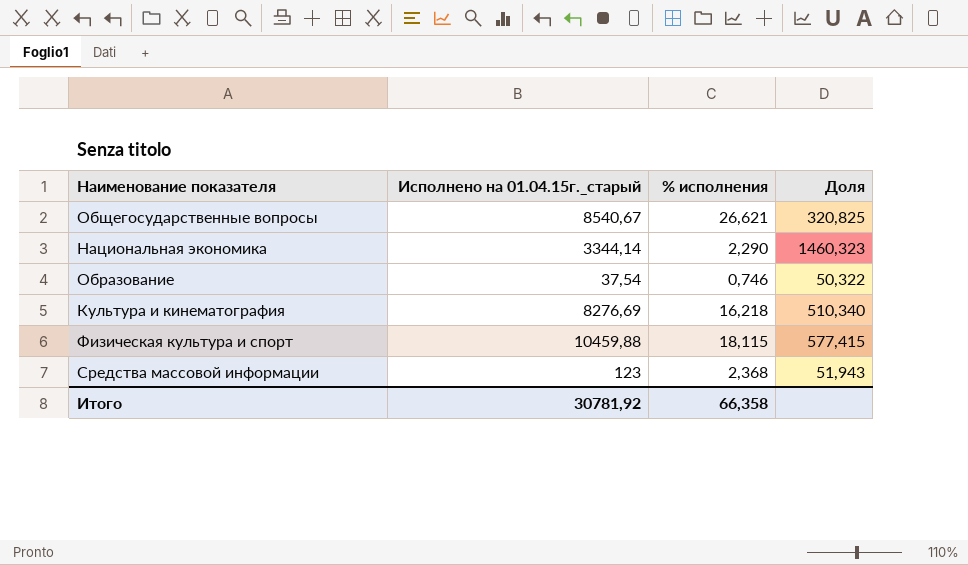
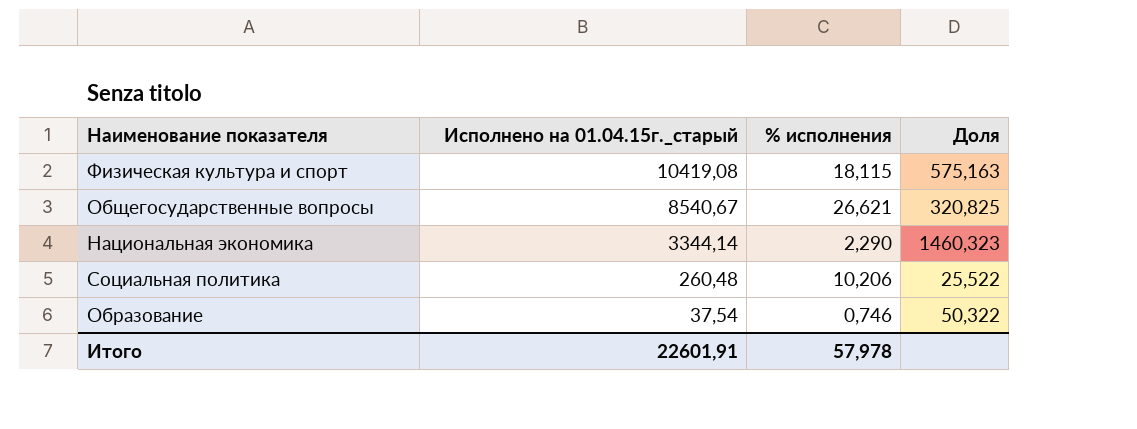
row order: none -> Исполнено на 01.04.15г._старый descending
row Культура и кинематография: 8276,69 | 16,218 | 510,340 -> none
row Средства массовой информации: 123 | 2,368 | 51,943 -> none
Физическая культура и спорт | Исполнено на 01.04.15г._старый: 10459,88 -> 10419,08
Физическая культура и спорт | Доля: 577,415 -> 575,163
row Социальная политика: none -> 260,48 | 10,206 | 25,522
Итого | Исполнено на 01.04.15г._старый: 30781,92 -> 22601,91
Итого | % исполнения: 66,358 -> 57,978

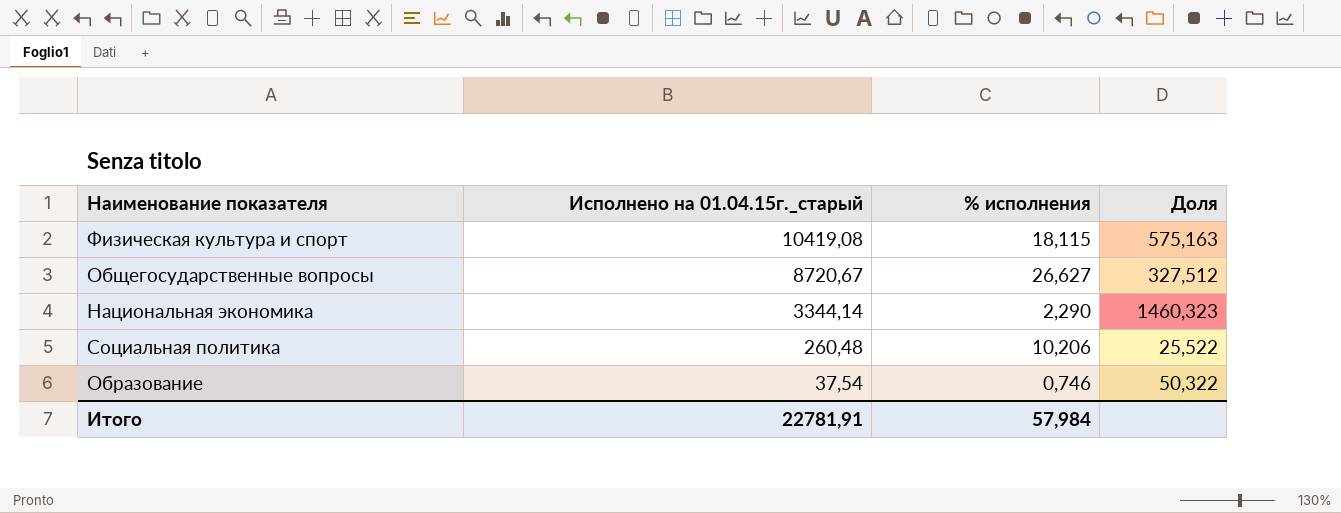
Общегосударственные вопросы | Исполнено на 01.04.15г._старый: 8540,67 -> 8720,67
Общегосударственные вопросы | % исполнения: 26,621 -> 26,627
Общегосударственные вопросы | Доля: 320,825 -> 327,512
Итого | Исполнено на 01.04.15г._старый: 22601,91 -> 22781,91
Итого | % исполнения: 57,978 -> 57,984

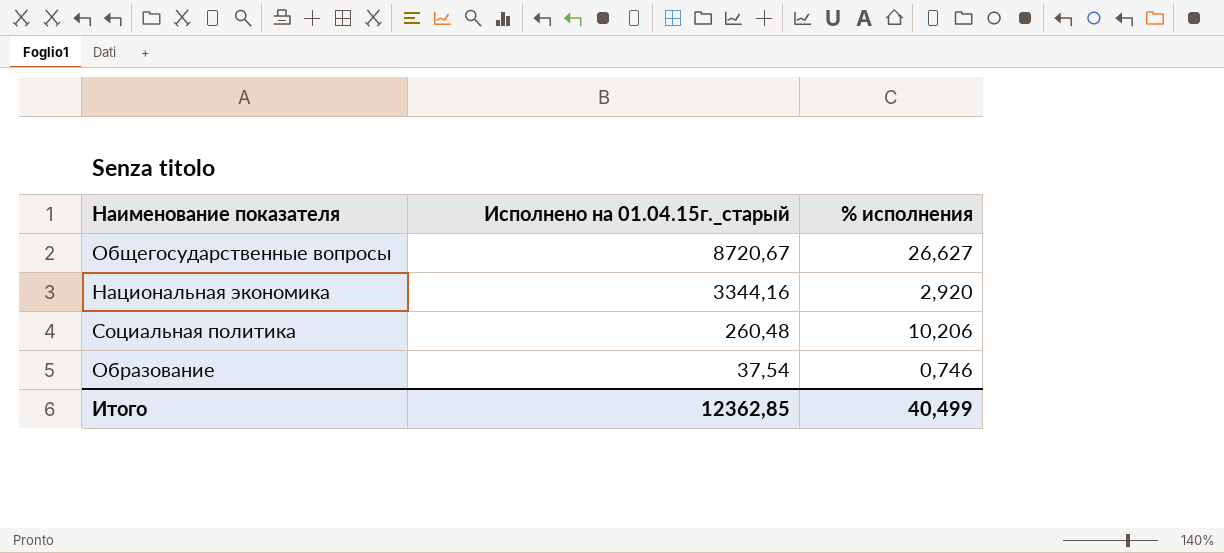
column Доля | formula: [Исполнено на 01.04.15г._старый] / [% исполнения] -> none
row Физическая культура и спорт: 10419,08 | 18,115 | 575,163 -> none
Национальная экономика | Исполнено на 01.04.15г._старый: 3344,14 -> 3344,16
Национальная экономика | % исполнения: 2,290 -> 2,920
Итого | Исполнено на 01.04.15г._старый: 22781,91 -> 12362,85
Итого | % исполнения: 57,984 -> 40,499

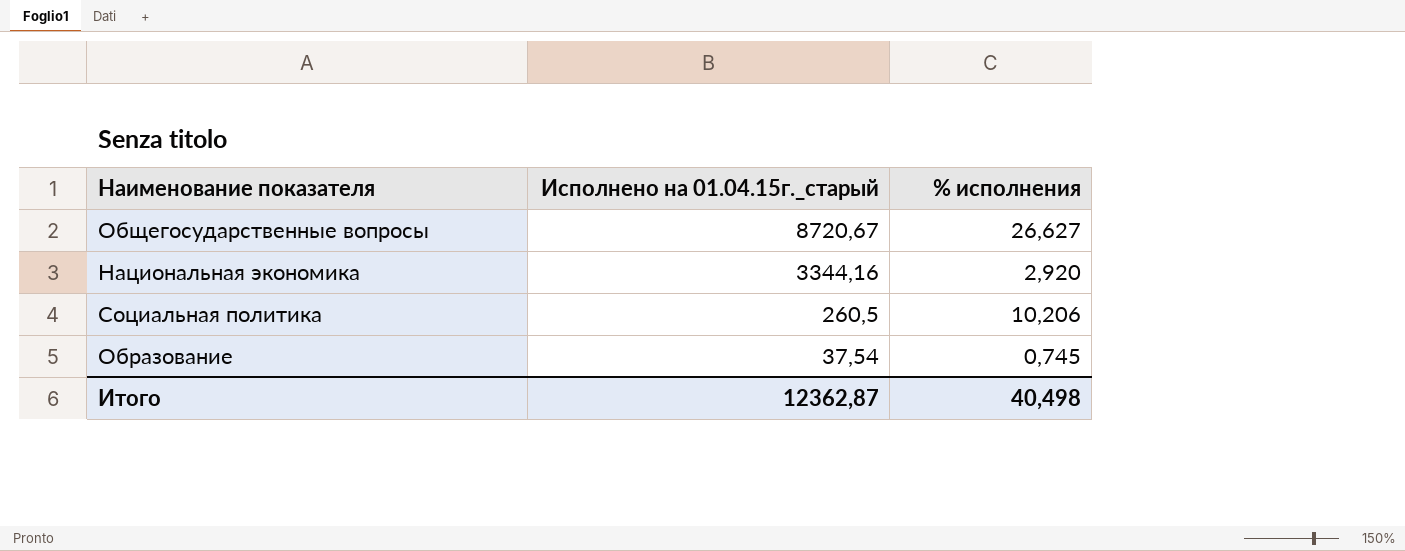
Социальная политика | Исполнено на 01.04.15г._старый: 260,48 -> 260,5
Образование | % исполнения: 0,746 -> 0,745
Итого | Исполнено на 01.04.15г._старый: 12362,85 -> 12362,87
Итого | % исполнения: 40,499 -> 40,498

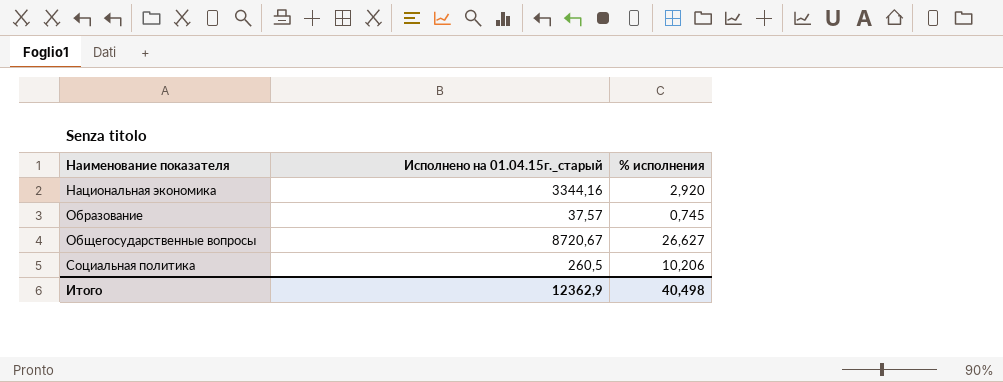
row order: Исполнено на 01.04.15г._старый descending -> Наименование показателя ascending
Образование | Исполнено на 01.04.15г._старый: 37,54 -> 37,57
Итого | Исполнено на 01.04.15г._старый: 12362,87 -> 12362,9

